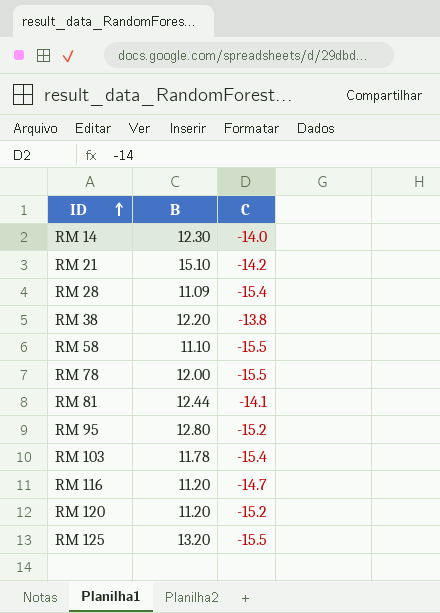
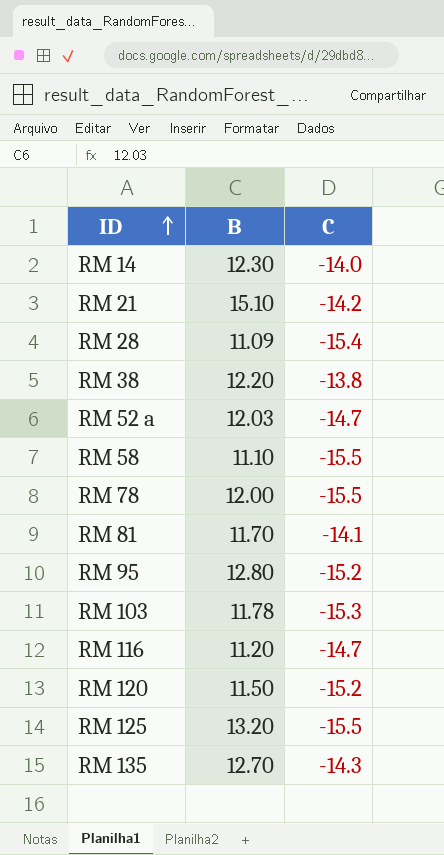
row RM 52 a: none -> 12.03 | -14.7
RM 81 | B: 12.44 -> 11.70
RM 103 | C: -15.4 -> -15.3
RM 120 | B: 11.20 -> 11.50
row RM 135: none -> 12.70 | -14.3

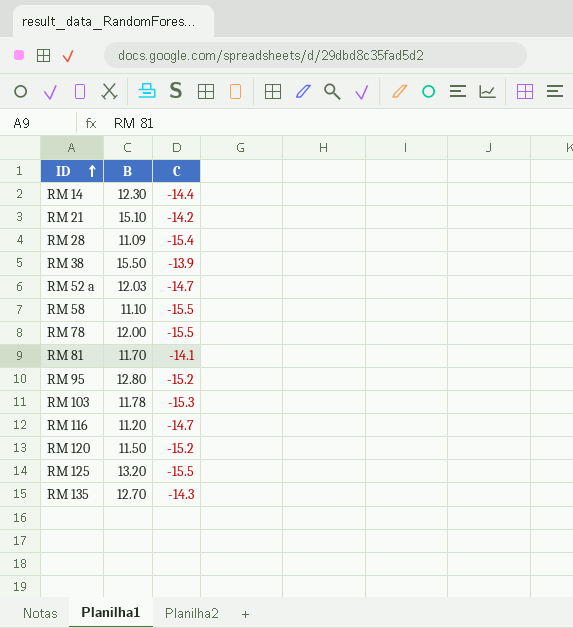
RM 14 | C: -14.0 -> -14.4
RM 38 | B: 12.20 -> 15.50
RM 38 | C: -13.8 -> -13.9

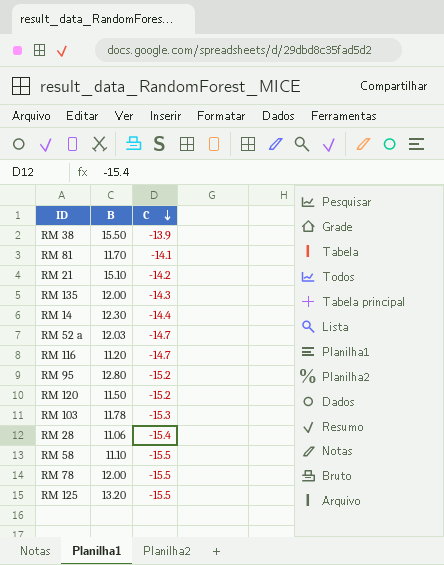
row order: ID ascending -> C descending
RM 135 | B: 12.70 -> 12.00
RM 28 | B: 11.09 -> 11.06

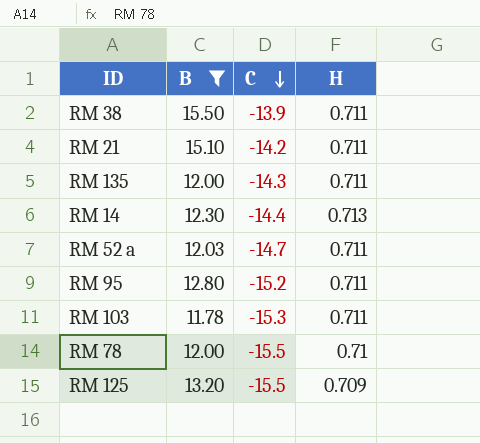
filter: none -> B >= 11.78
column H | position: none -> 4

